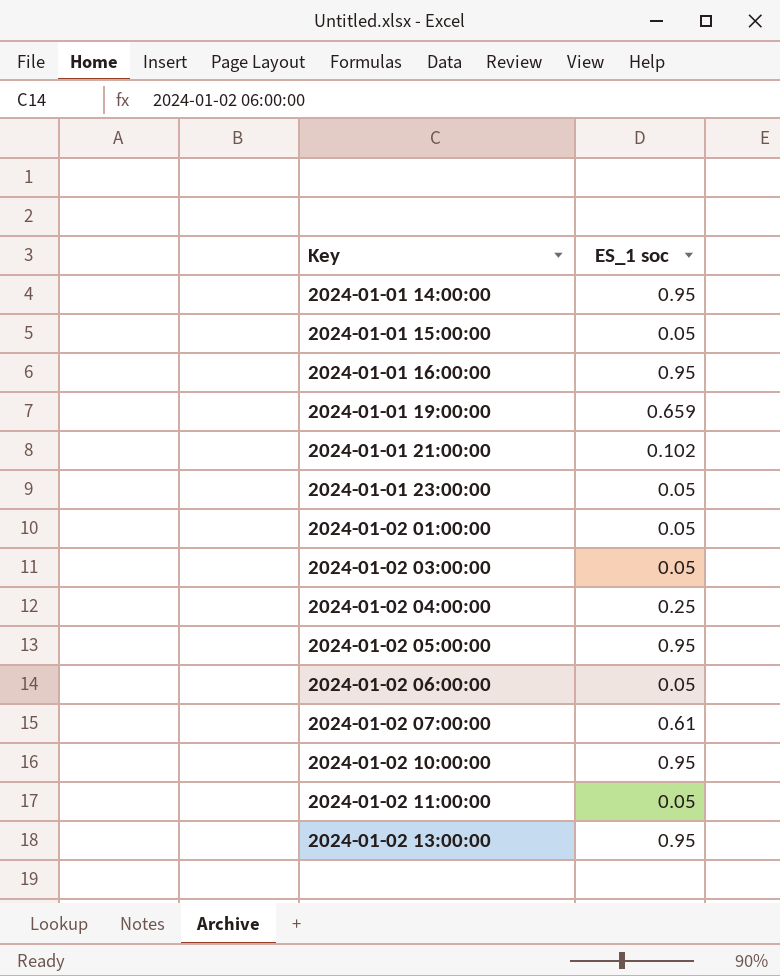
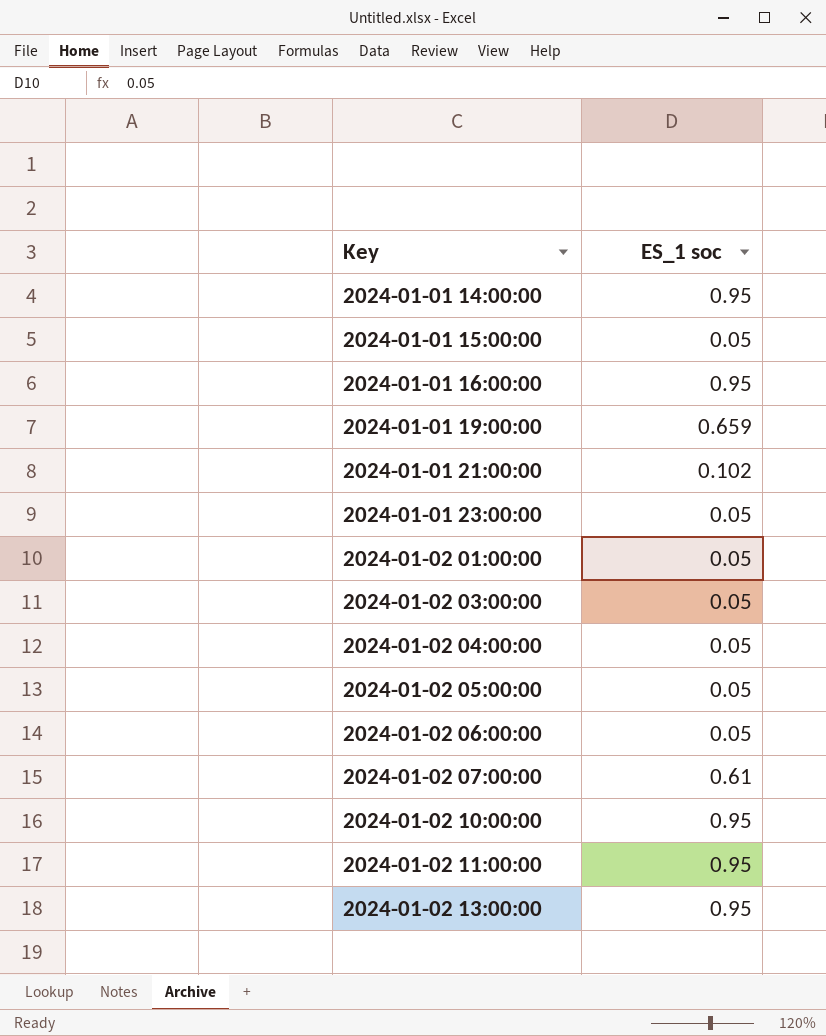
2024-01-02 04:00:00 | ES_1 soc: 0.25 -> 0.05
2024-01-02 05:00:00 | ES_1 soc: 0.95 -> 0.05
2024-01-02 11:00:00 | ES_1 soc: 0.05 -> 0.95

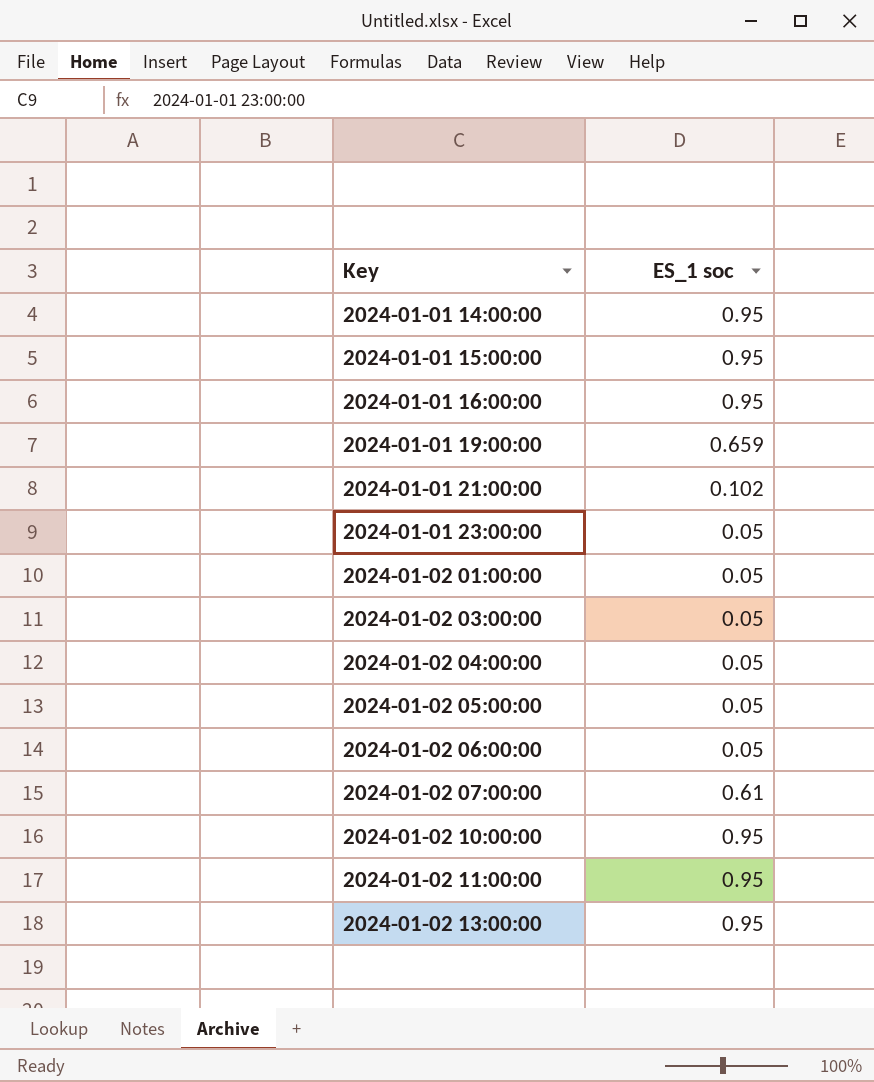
2024-01-01 15:00:00 | ES_1 soc: 0.05 -> 0.95

